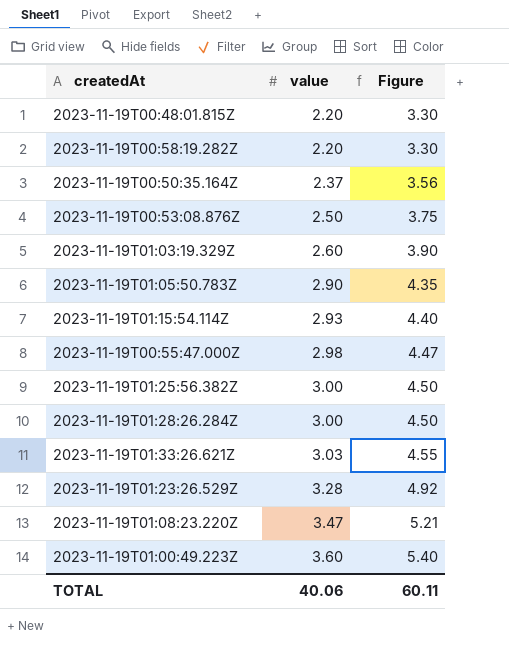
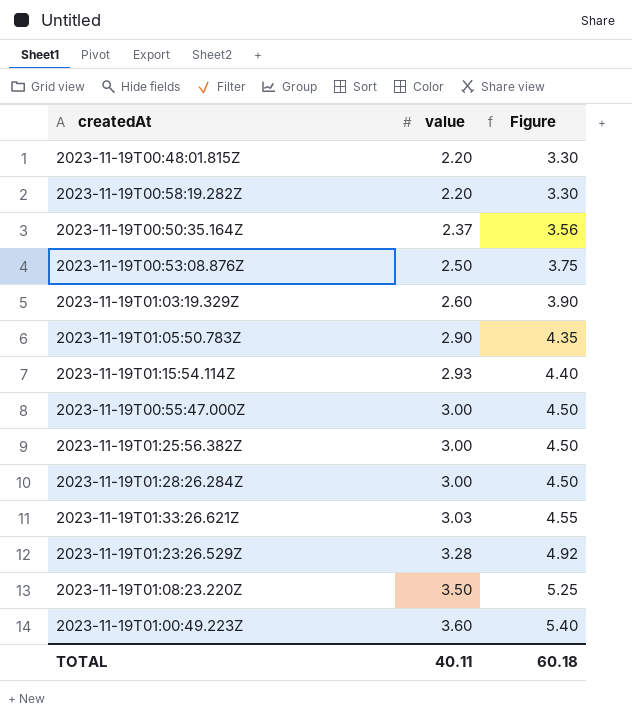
2023-11-19T00:55:47.000Z | value: 2.98 -> 3.00
2023-11-19T00:55:47.000Z | Figure: 4.47 -> 4.50
2023-11-19T01:08:23.220Z | value: 3.47 -> 3.50
2023-11-19T01:08:23.220Z | Figure: 5.21 -> 5.25
TOTAL | value: 40.06 -> 40.11
TOTAL | Figure: 60.11 -> 60.18

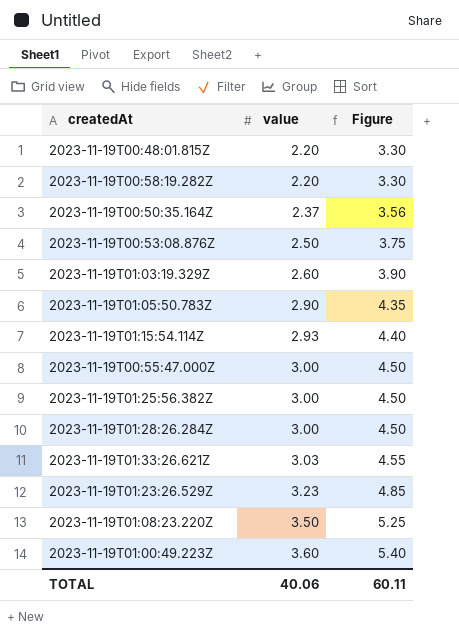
2023-11-19T01:23:26.529Z | value: 3.28 -> 3.23
2023-11-19T01:23:26.529Z | Figure: 4.92 -> 4.85
TOTAL | value: 40.11 -> 40.06
TOTAL | Figure: 60.18 -> 60.11

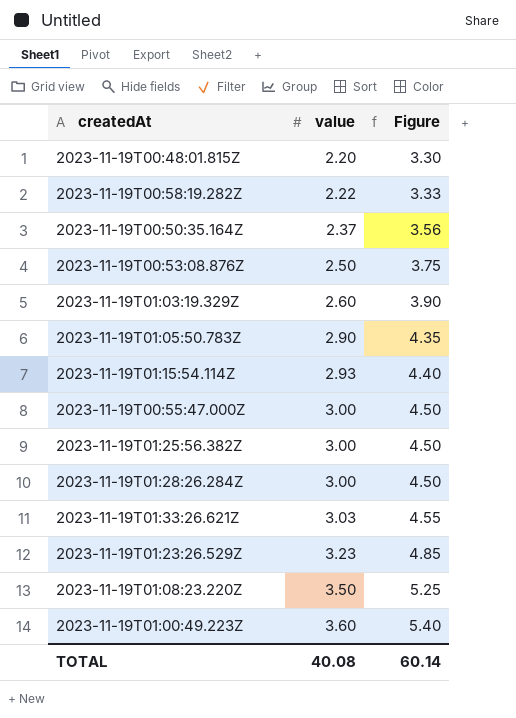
2023-11-19T00:58:19.282Z | value: 2.20 -> 2.22
2023-11-19T00:58:19.282Z | Figure: 3.30 -> 3.33
TOTAL | value: 40.06 -> 40.08
TOTAL | Figure: 60.11 -> 60.14

